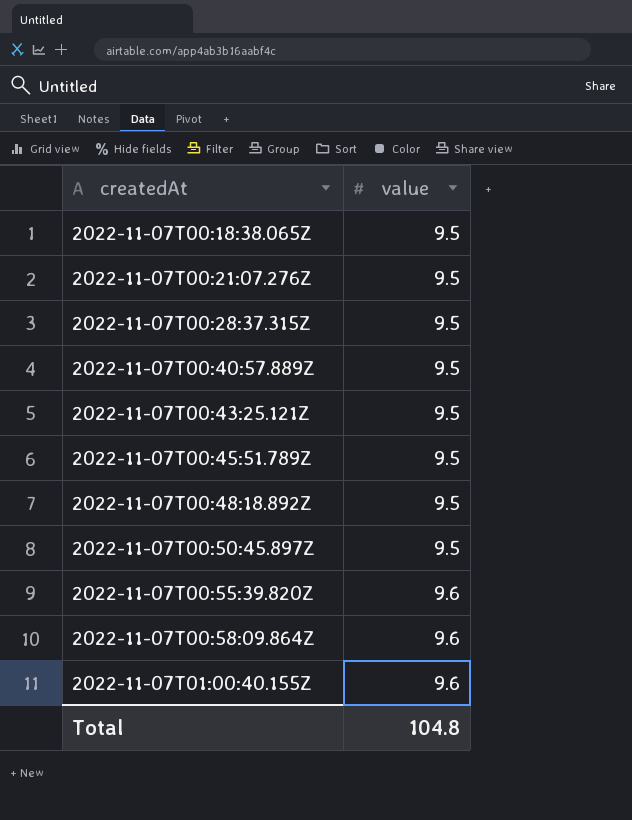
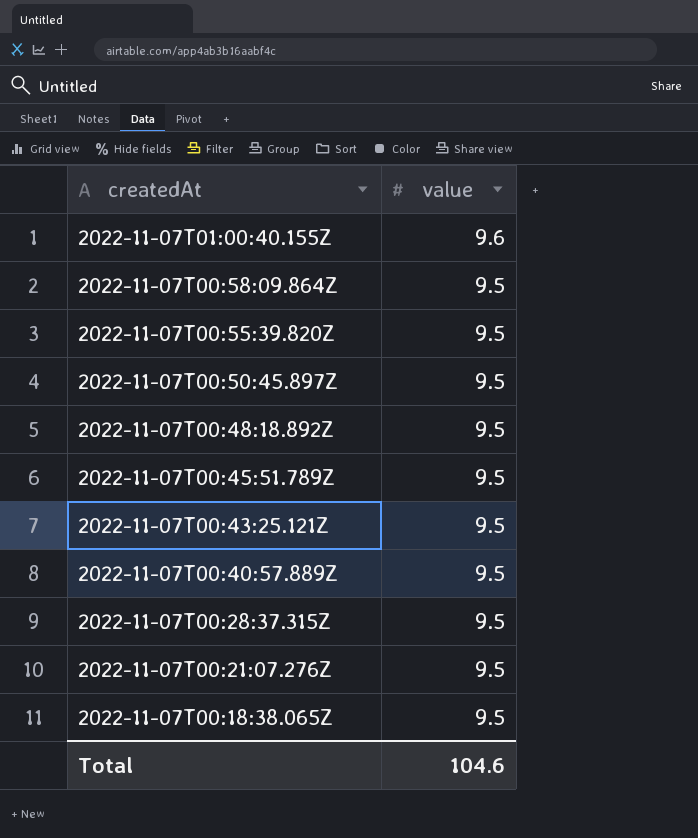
row order: createdAt ascending -> createdAt descending
2022-11-07T00:58:09.864Z | value: 9.6 -> 9.5
2022-11-07T00:55:39.820Z | value: 9.6 -> 9.5
Total | value: 104.8 -> 104.6

